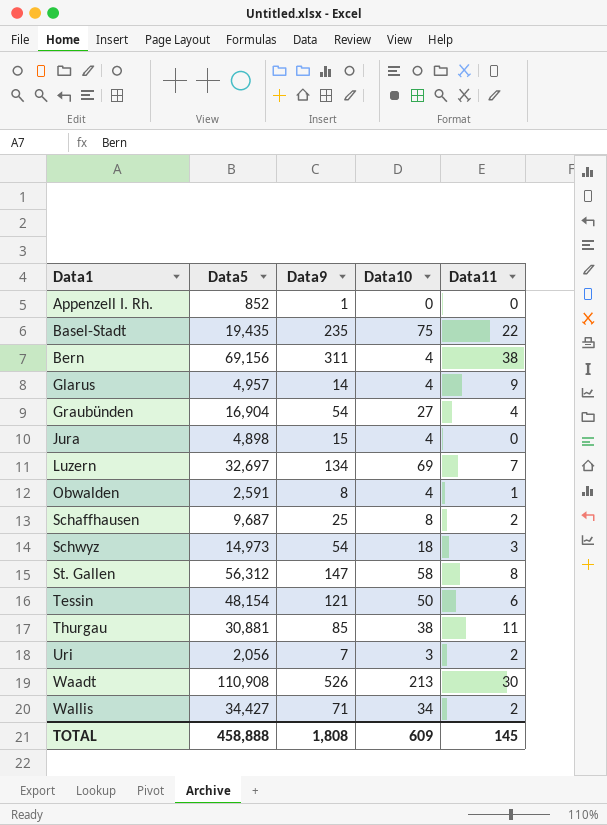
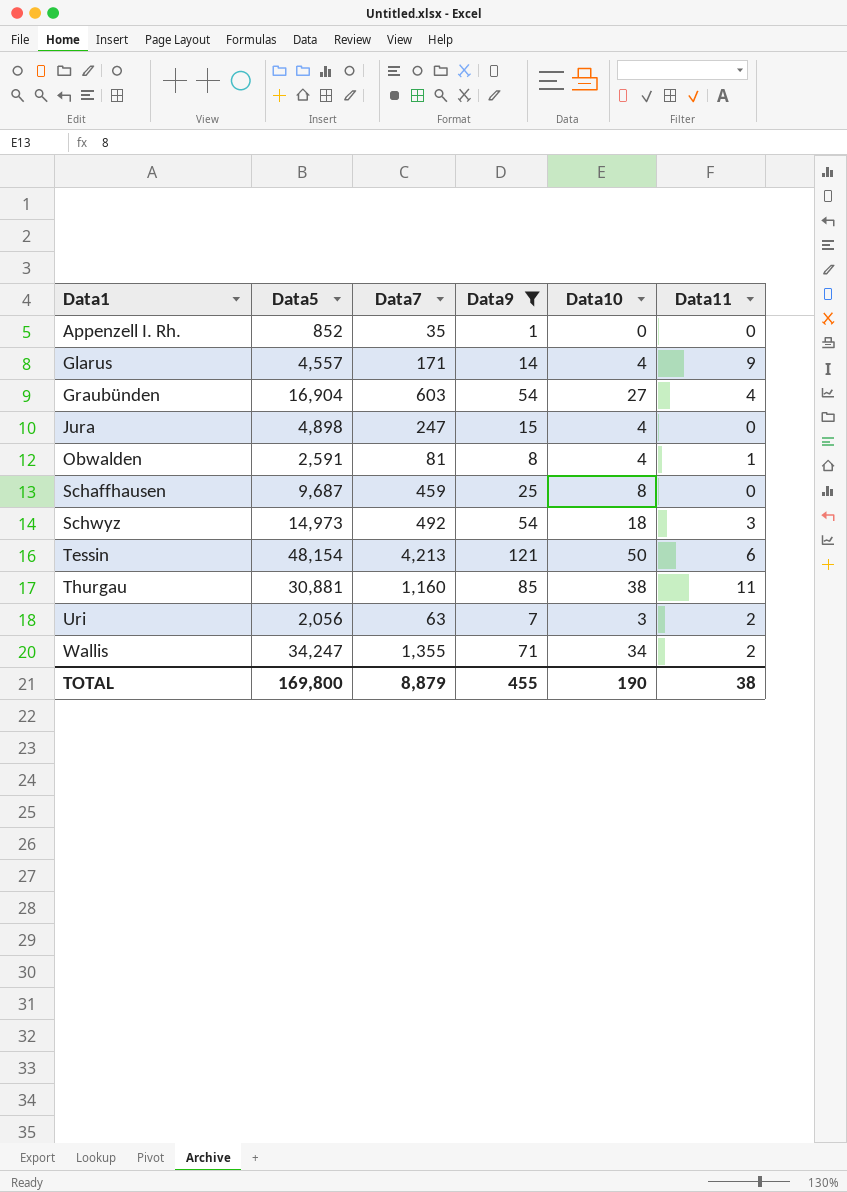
filter: none -> Data9 <= 121
column Data7 | position: none -> 3
Glarus | Data5: 4,957 -> 4,557
Schaffhausen | Data11: 2 -> 0
Wallis | Data5: 34,427 -> 34,247
TOTAL | Data5: 458,888 -> 169,800
TOTAL | Data9: 1,808 -> 455
TOTAL | Data10: 609 -> 190
TOTAL | Data11: 145 -> 38

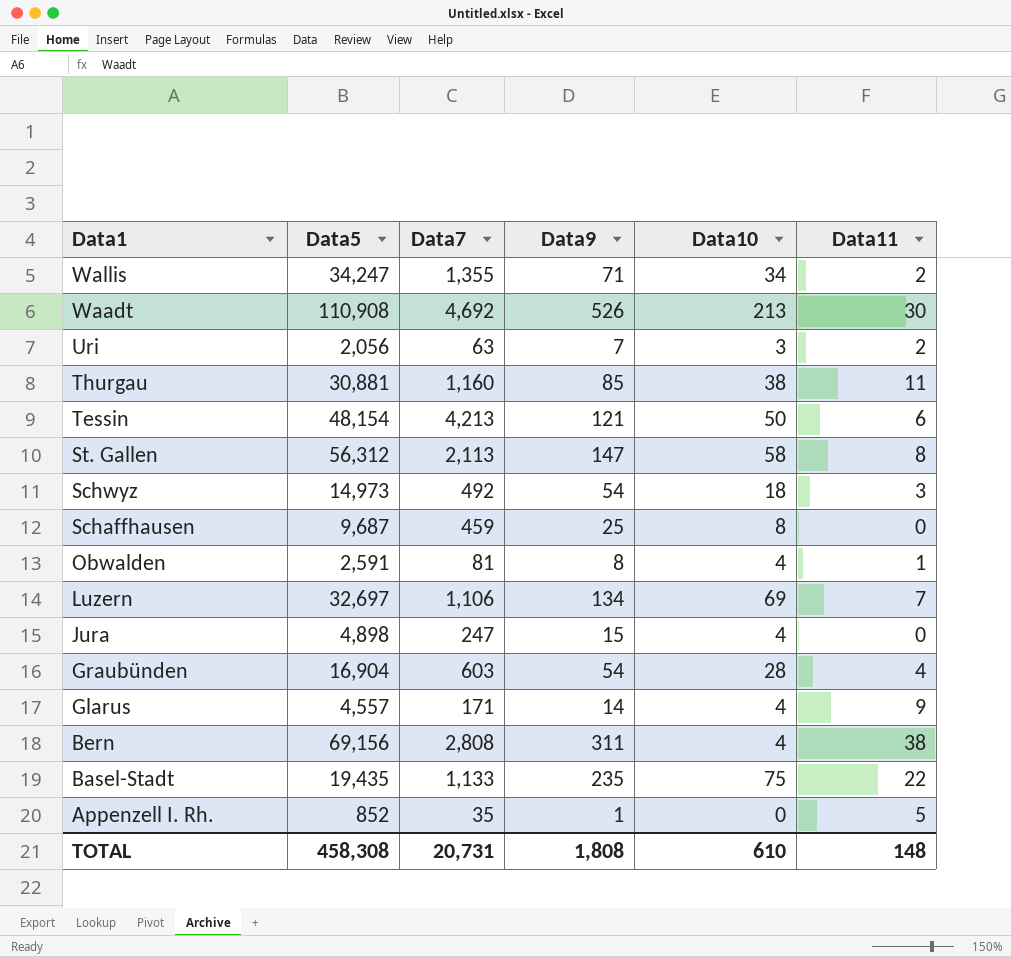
filter: Data9 <= 121 -> none
row order: Data1 ascending -> Data1 descending
Graubünden | Data10: 27 -> 28
Appenzell I. Rh. | Data11: 0 -> 5
TOTAL | Data5: 169,800 -> 458,308
TOTAL | Data7: 8,879 -> 20,731
TOTAL | Data9: 455 -> 1,808
TOTAL | Data10: 190 -> 610
TOTAL | Data11: 38 -> 148

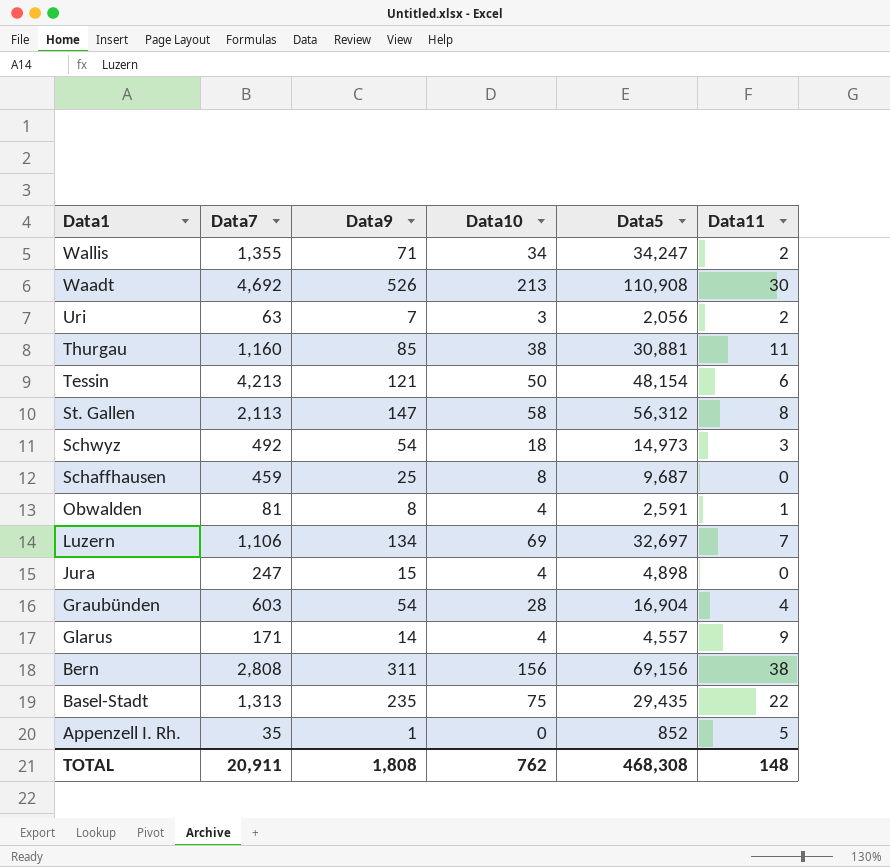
column Data5 | position: 2 -> 5
Bern | Data10: 4 -> 156
Basel-Stadt | Data7: 1,133 -> 1,313
Basel-Stadt | Data5: 19,435 -> 29,435
TOTAL | Data7: 20,731 -> 20,911
TOTAL | Data10: 610 -> 762
TOTAL | Data5: 458,308 -> 468,308

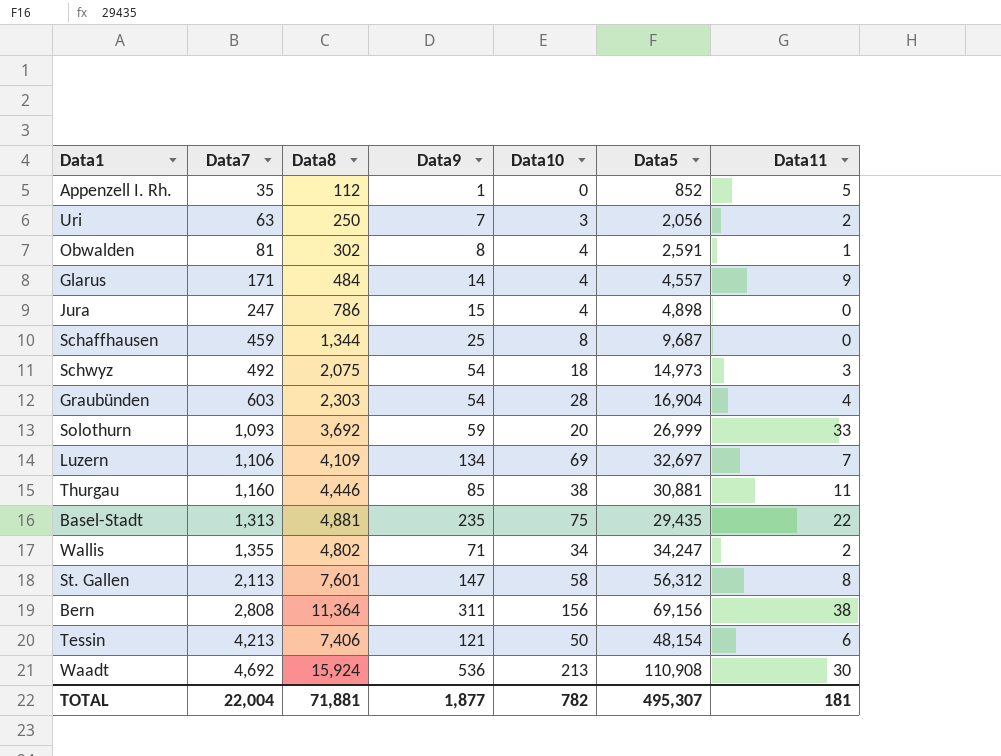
row order: Data1 descending -> Data7 ascending
column Data8 | position: none -> 3
row Solothurn: none -> 1,093 | 3,692 | 59 | 20 | 26,999 | 33
Waadt | Data9: 526 -> 536
TOTAL | Data7: 20,911 -> 22,004
TOTAL | Data9: 1,808 -> 1,877
TOTAL | Data10: 762 -> 782
TOTAL | Data5: 468,308 -> 495,307
TOTAL | Data11: 148 -> 181

